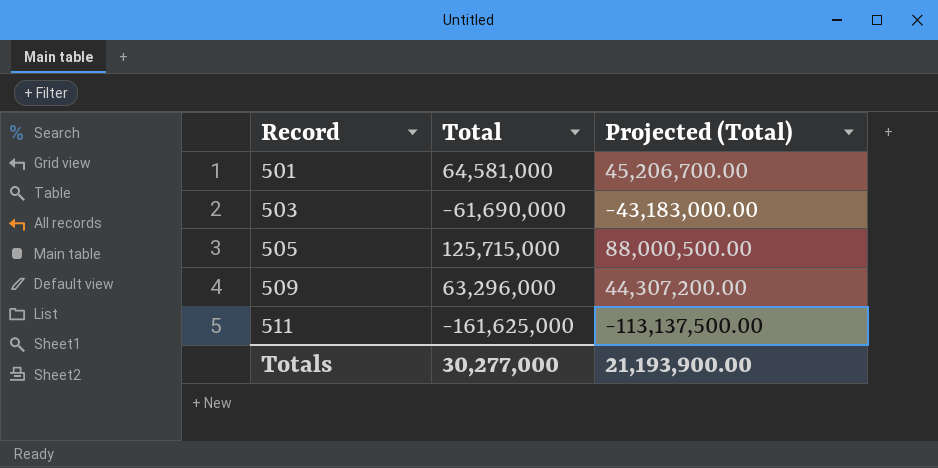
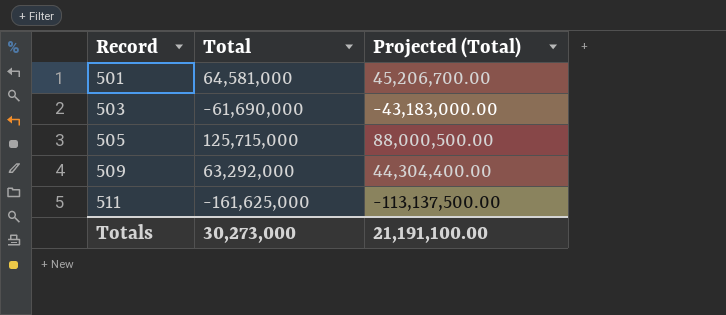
509 | Total: 63,296,000 -> 63,292,000
509 | Projected (Total): 44,307,200.00 -> 44,304,400.00
Totals | Total: 30,277,000 -> 30,273,000
Totals | Projected (Total): 21,193,900.00 -> 21,191,100.00

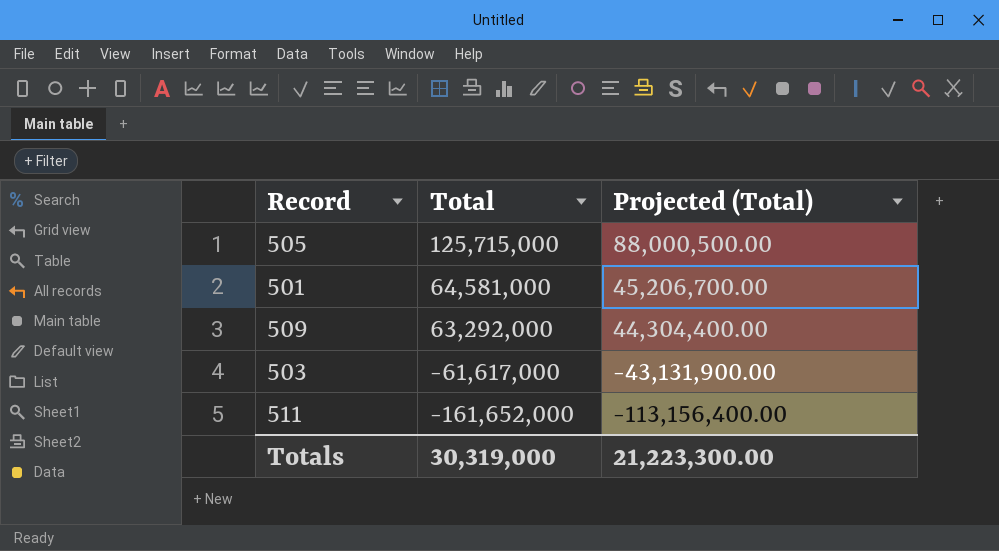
row order: Record ascending -> Total descending
503 | Total: -61,690,000 -> -61,617,000
503 | Projected (Total): -43,183,000.00 -> -43,131,900.00
511 | Total: -161,625,000 -> -161,652,000
511 | Projected (Total): -113,137,500.00 -> -113,156,400.00
Totals | Total: 30,273,000 -> 30,319,000
Totals | Projected (Total): 21,191,100.00 -> 21,223,300.00

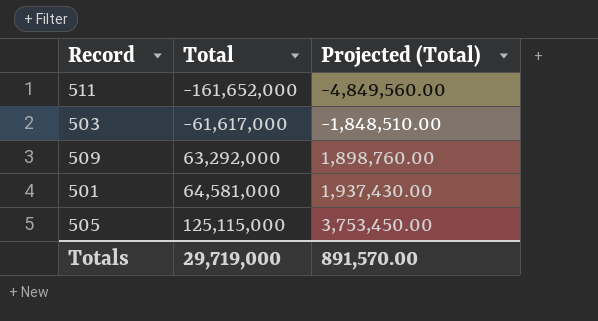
row order: Total descending -> Total ascending
column Projected (Total) | formula: [Total] * 0.7 -> [Total] * 0.03
505 | Total: 125,715,000 -> 125,115,000
Totals | Total: 30,319,000 -> 29,719,000
Totals | Projected (Total): 21,223,300.00 -> 891,570.00

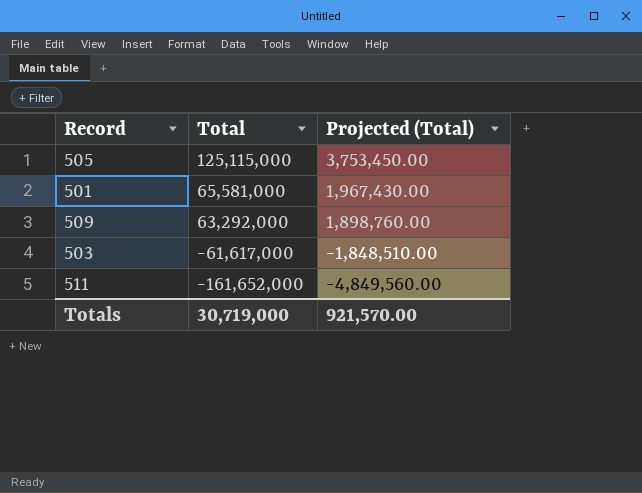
row order: Total ascending -> Total descending
501 | Total: 64,581,000 -> 65,581,000
501 | Projected (Total): 1,937,430.00 -> 1,967,430.00
Totals | Total: 29,719,000 -> 30,719,000
Totals | Projected (Total): 891,570.00 -> 921,570.00

